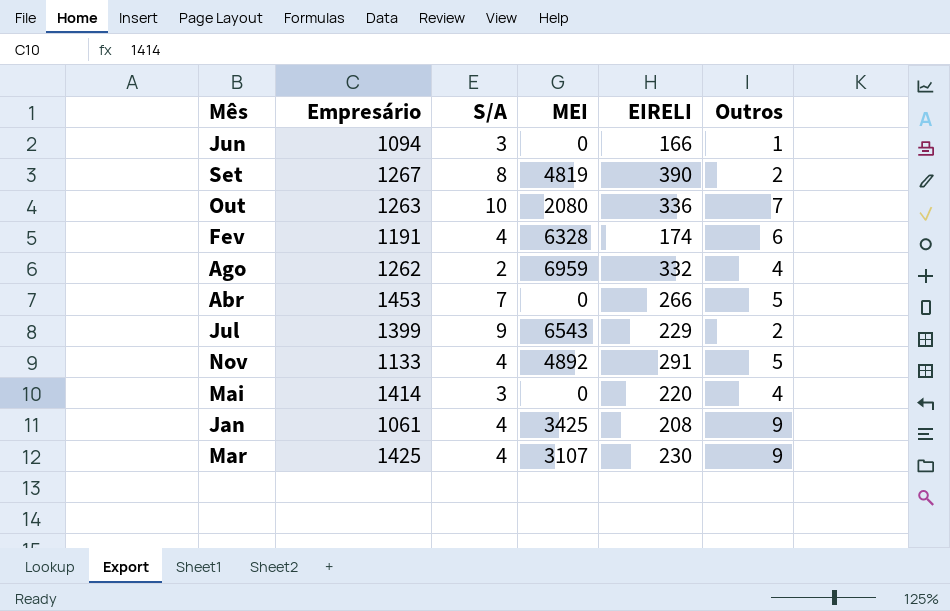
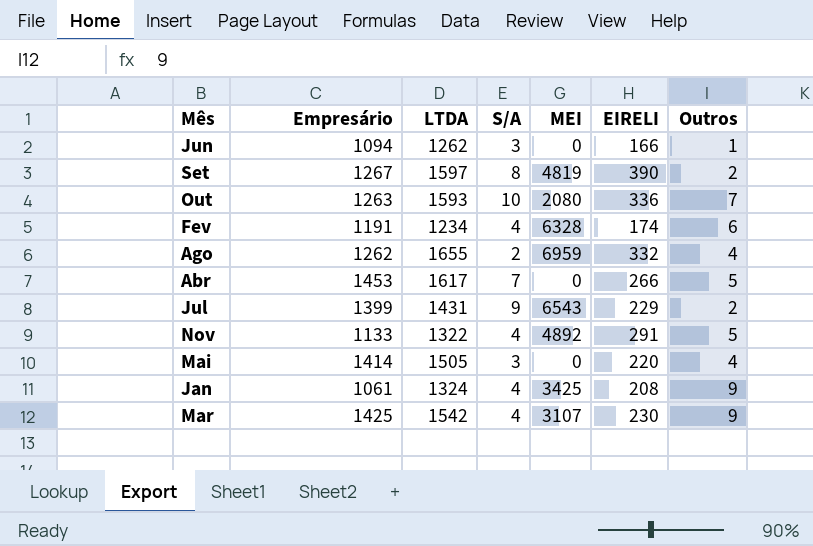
column LTDA | position: none -> 3

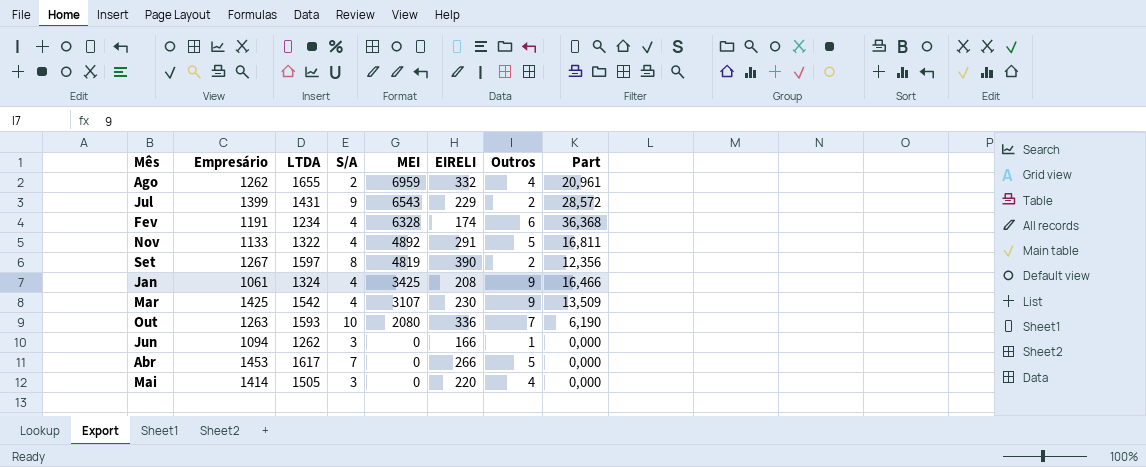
row order: none -> MEI descending
column Part | formula: none -> [MEI] / [EIRELI]

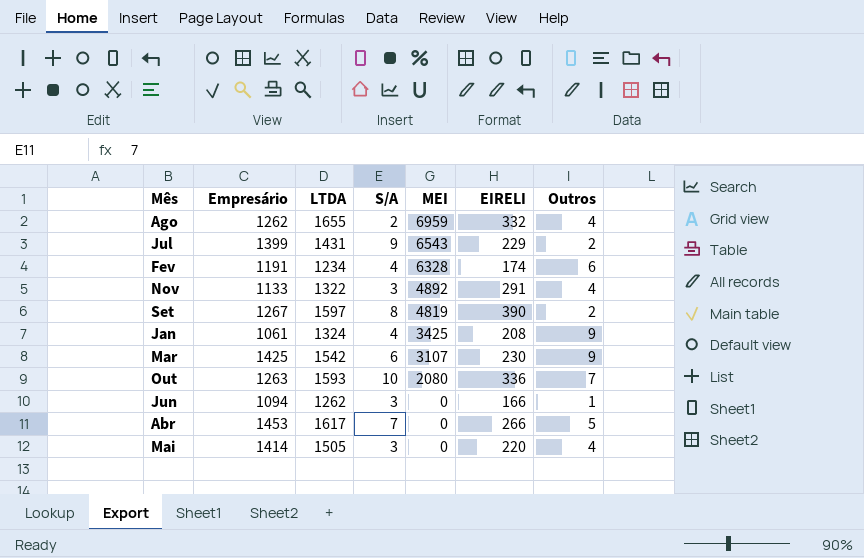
column Part | formula: [MEI] / [EIRELI] -> none
Nov | S/A: 4 -> 3
Nov | Outros: 5 -> 4
Mar | S/A: 4 -> 6

